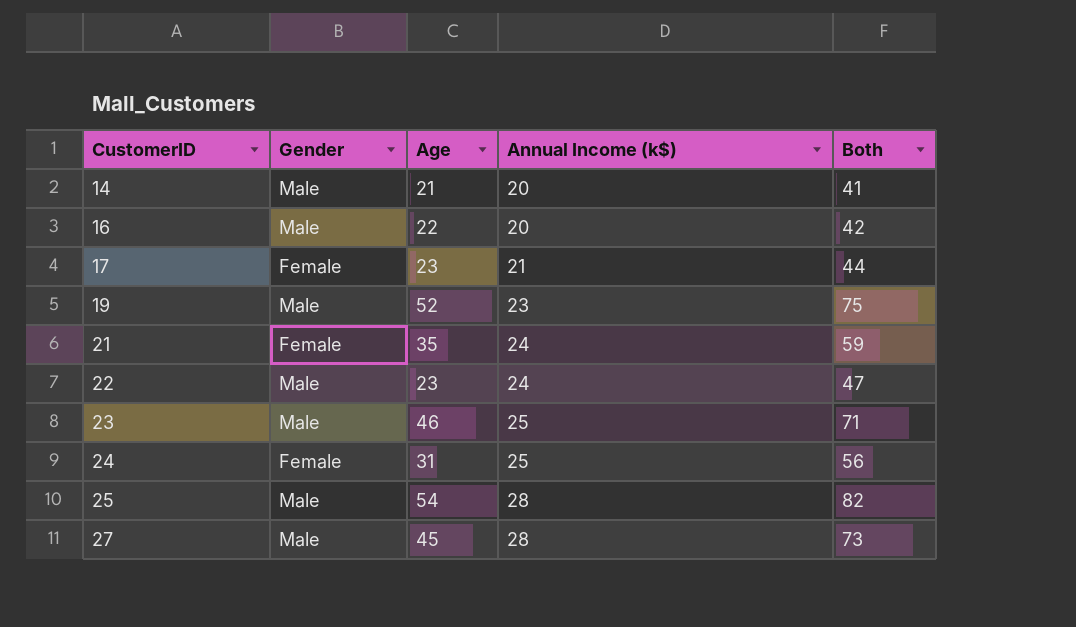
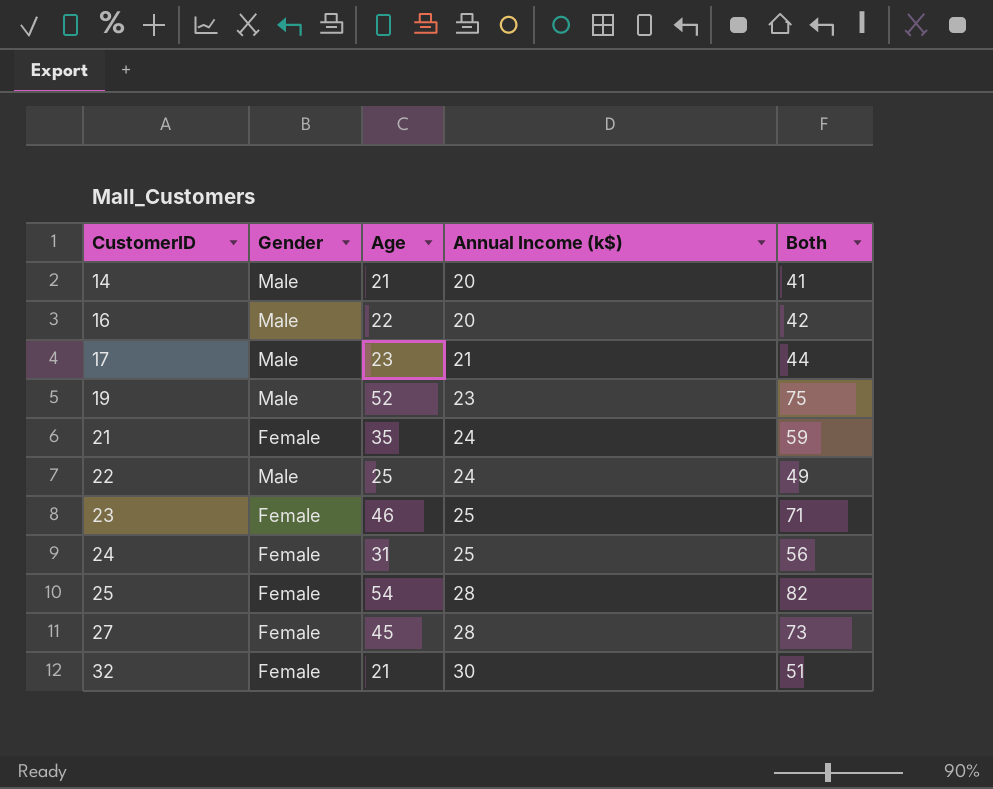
17 | Gender: Female -> Male
22 | Age: 23 -> 25
22 | Both: 47 -> 49
23 | Gender: Male -> Female
25 | Gender: Male -> Female
27 | Gender: Male -> Female
row 32: none -> Female | 21 | 30 | 51

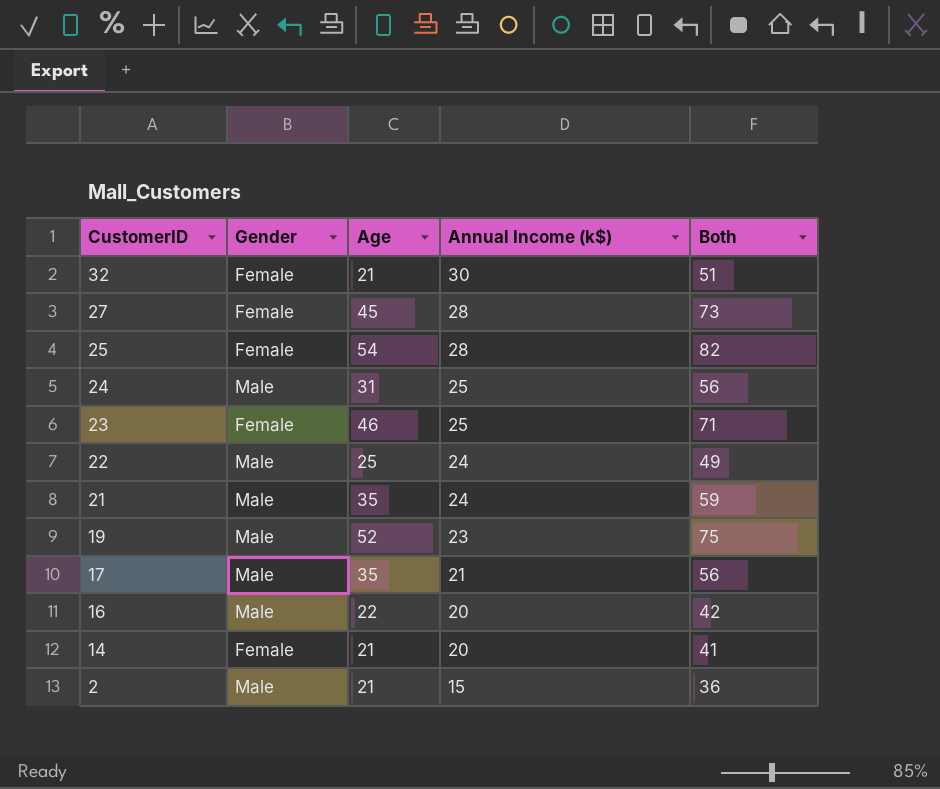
row order: CustomerID ascending -> CustomerID descending
24 | Gender: Female -> Male
21 | Gender: Female -> Male
17 | Age: 23 -> 35
17 | Both: 44 -> 56
14 | Gender: Male -> Female
row 2: none -> Male | 21 | 15 | 36

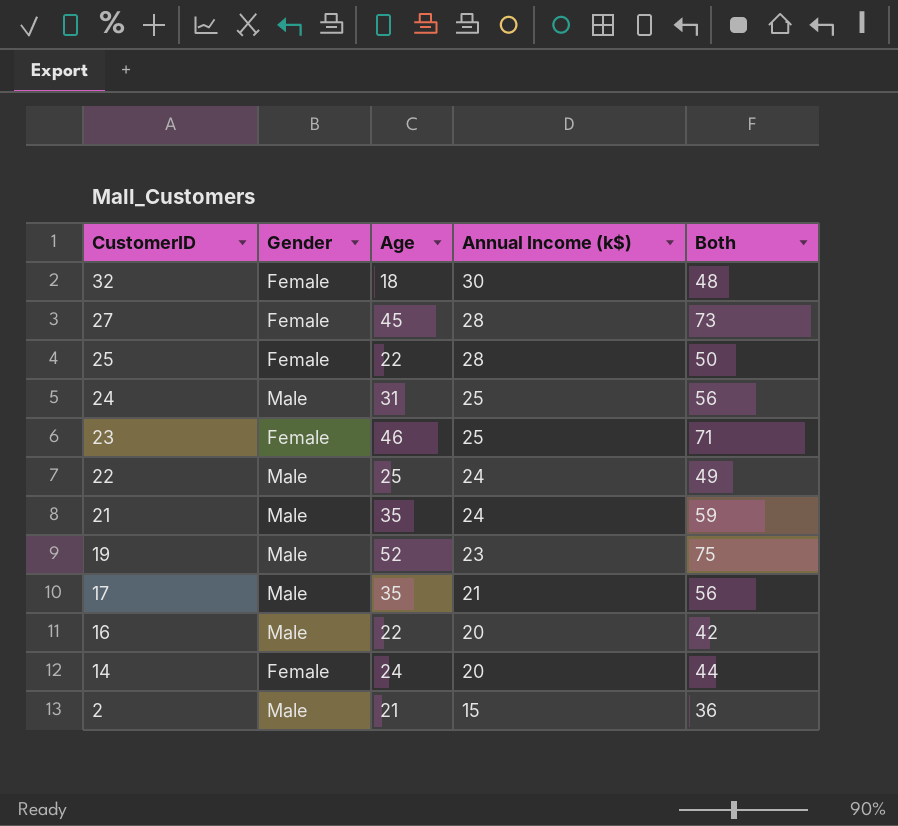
32 | Age: 21 -> 18
32 | Both: 51 -> 48
25 | Age: 54 -> 22
25 | Both: 82 -> 50
14 | Age: 21 -> 24
14 | Both: 41 -> 44

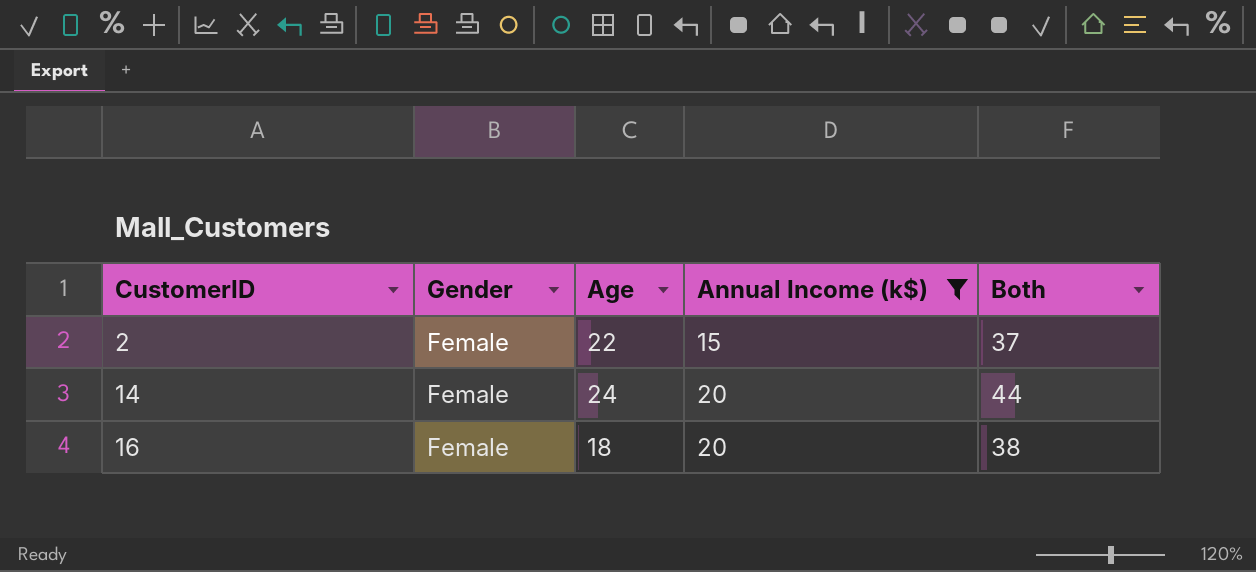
filter: none -> Annual Income (k$) <= 20
row order: CustomerID descending -> CustomerID ascending
2 | Gender: Male -> Female
2 | Age: 21 -> 22
2 | Both: 36 -> 37
16 | Gender: Male -> Female
16 | Age: 22 -> 18
16 | Both: 42 -> 38

